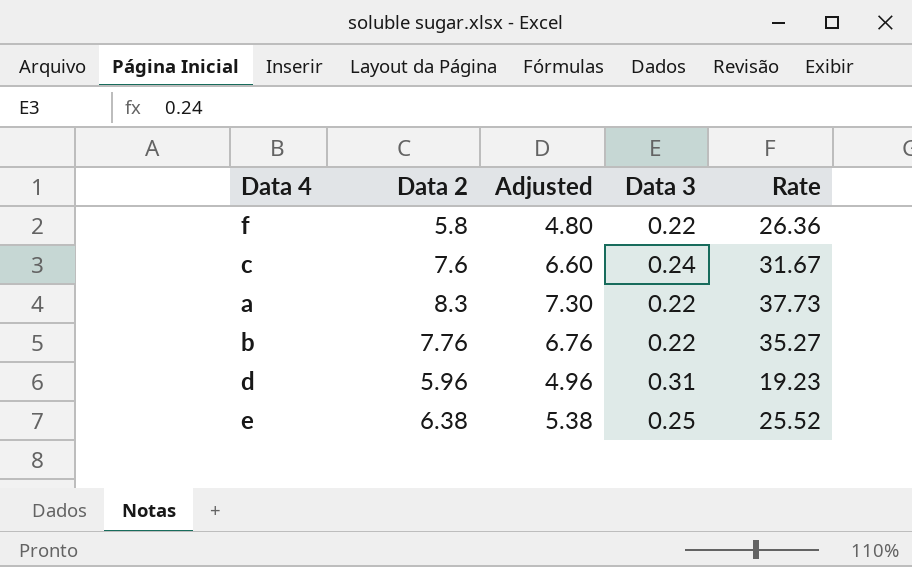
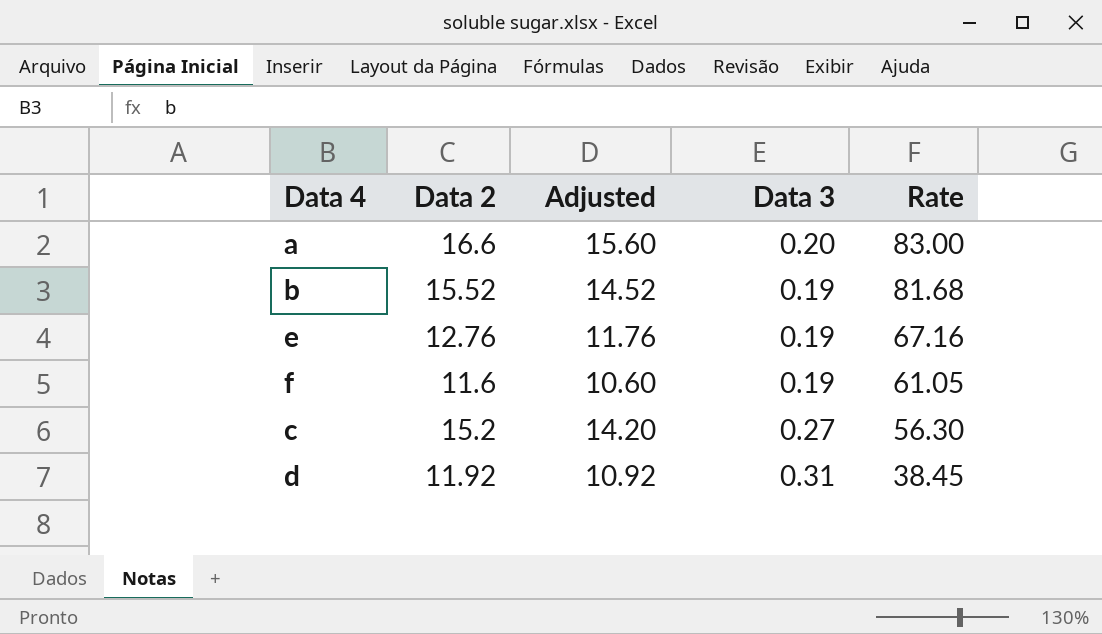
row order: none -> Rate descending
a | Data 2: 8.3 -> 16.6
a | Adjusted: 7.30 -> 15.60
a | Data 3: 0.22 -> 0.20
a | Rate: 37.73 -> 83.00
b | Data 2: 7.76 -> 15.52
b | Adjusted: 6.76 -> 14.52
b | Data 3: 0.22 -> 0.19
b | Rate: 35.27 -> 81.68
e | Data 2: 6.38 -> 12.76
e | Adjusted: 5.38 -> 11.76
e | Data 3: 0.25 -> 0.19
e | Rate: 25.52 -> 67.16
f | Data 2: 5.8 -> 11.6
f | Adjusted: 4.80 -> 10.60
f | Data 3: 0.22 -> 0.19
f | Rate: 26.36 -> 61.05
c | Data 2: 7.6 -> 15.2
c | Adjusted: 6.60 -> 14.20
c | Data 3: 0.24 -> 0.27
c | Rate: 31.67 -> 56.30
d | Data 2: 5.96 -> 11.92
d | Adjusted: 4.96 -> 10.92
d | Rate: 19.23 -> 38.45

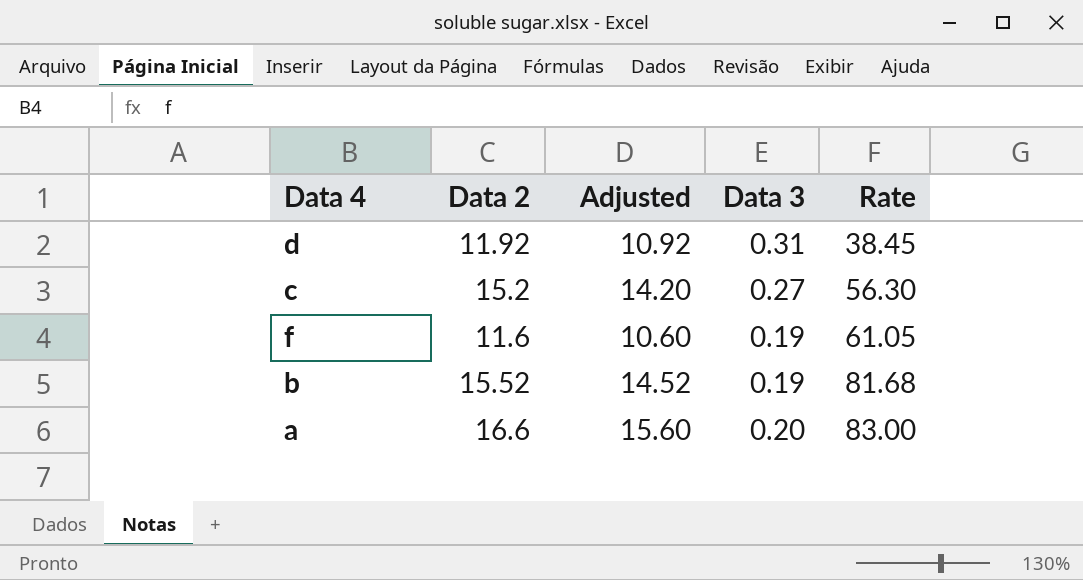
row order: Rate descending -> Rate ascending
row e: 12.76 | 11.76 | 0.19 | 67.16 -> none

